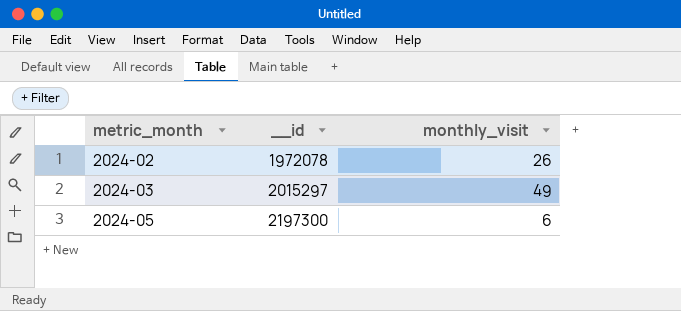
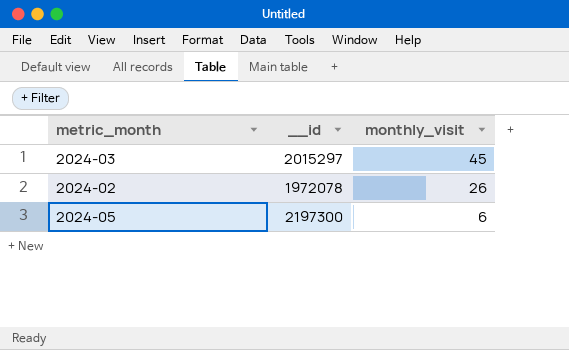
row order: metric_month ascending -> monthly_visit descending
2024-03 | monthly_visit: 49 -> 45

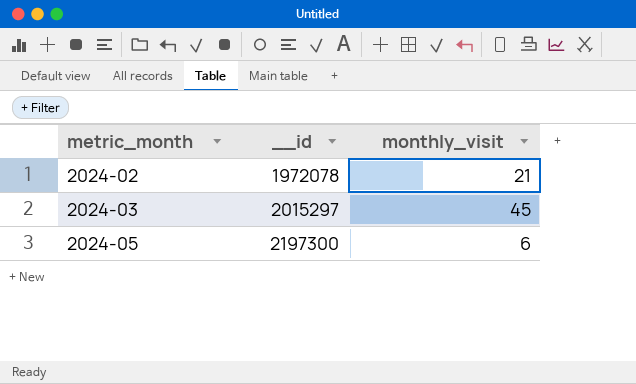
row order: monthly_visit descending -> metric_month ascending
2024-02 | monthly_visit: 26 -> 21

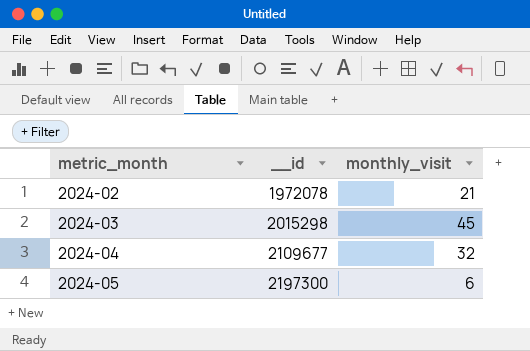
2024-03 | __id: 2015297 -> 2015298
row 2024-04: none -> 2109677 | 32

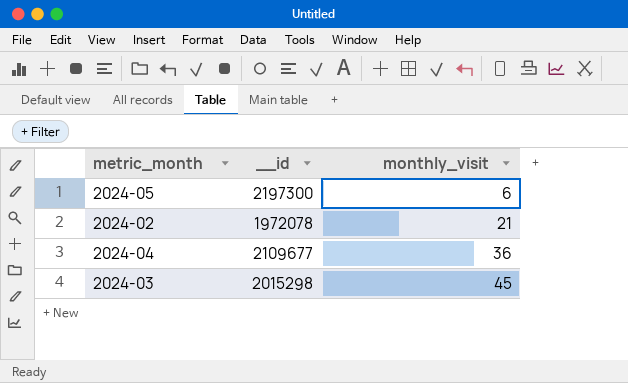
row order: metric_month ascending -> monthly_visit ascending
2024-04 | monthly_visit: 32 -> 36

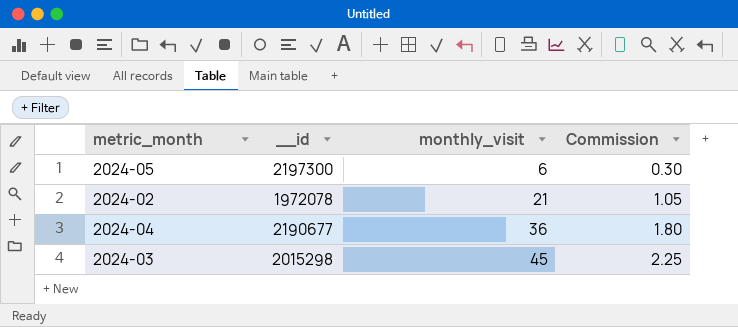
column Commission | formula: none -> [monthly_visit] * 0.05
2024-04 | __id: 2109677 -> 2190677

